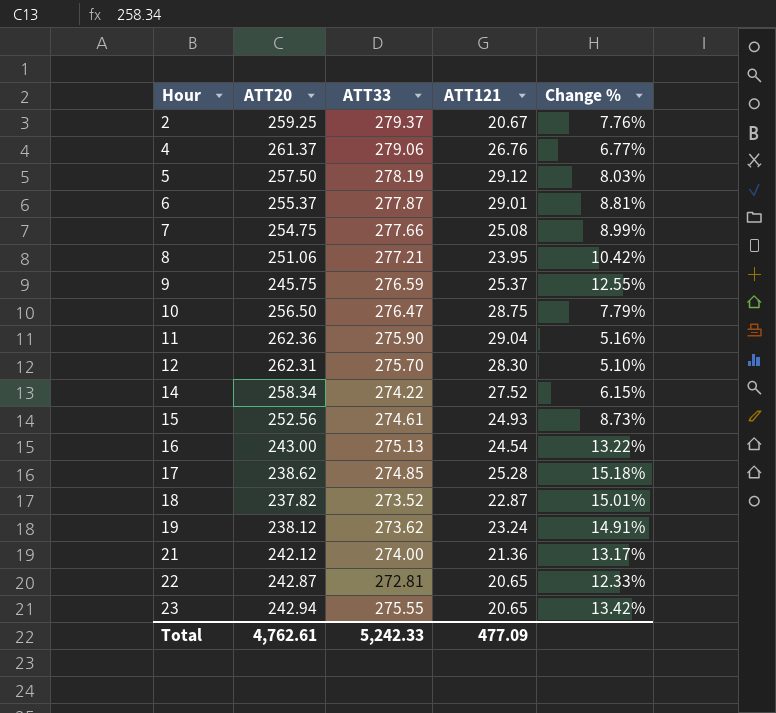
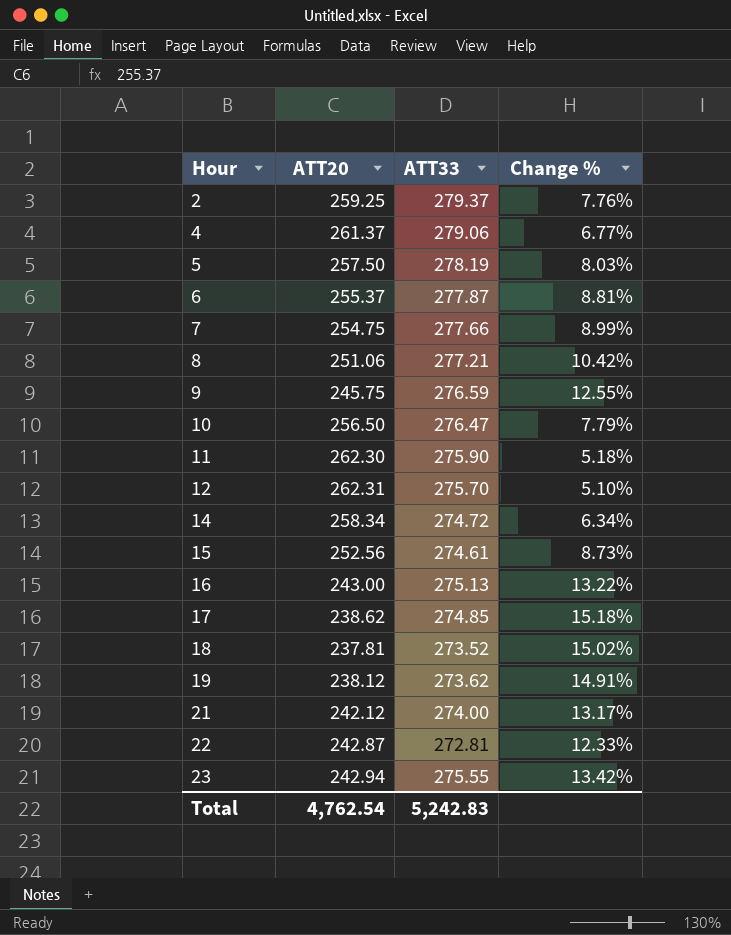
column ATT121 | position: 4 -> none
11 | ATT20: 262.36 -> 262.30
11 | Change %: 5.16% -> 5.18%
14 | ATT33: 274.22 -> 274.72
14 | Change %: 6.15% -> 6.34%
18 | ATT20: 237.82 -> 237.81
18 | Change %: 15.01% -> 15.02%
Total | ATT20: 4,762.61 -> 4,762.54
Total | ATT33: 5,242.33 -> 5,242.83

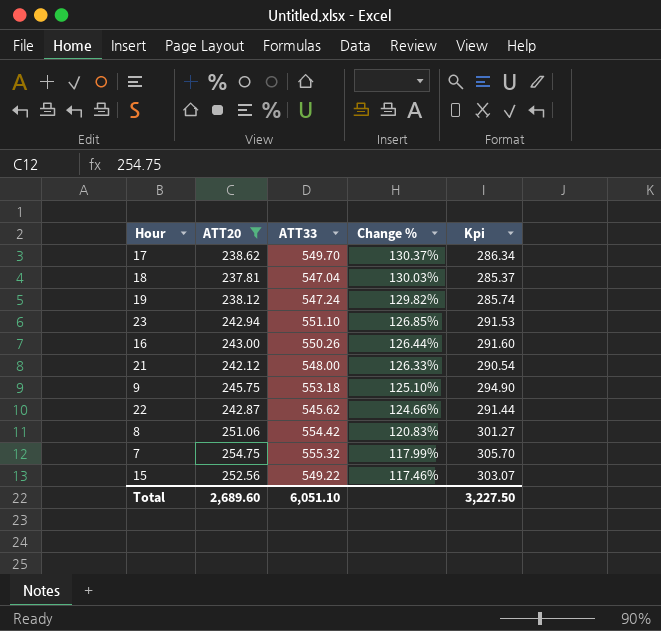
filter: none -> ATT20 <= 254.75
row order: Hour ascending -> Change % descending
column Kpi | formula: none -> [ATT20] * 1.2
17 | ATT33: 274.85 -> 549.70
17 | Change %: 15.18% -> 130.37%
18 | ATT33: 273.52 -> 547.04
18 | Change %: 15.02% -> 130.03%
19 | ATT33: 273.62 -> 547.24
19 | Change %: 14.91% -> 129.82%
23 | ATT33: 275.55 -> 551.10
23 | Change %: 13.42% -> 126.85%
16 | ATT33: 275.13 -> 550.26
16 | Change %: 13.22% -> 126.44%
21 | ATT33: 274.00 -> 548.00
21 | Change %: 13.17% -> 126.33%
9 | ATT33: 276.59 -> 553.18
9 | Change %: 12.55% -> 125.10%
22 | ATT33: 272.81 -> 545.62
22 | Change %: 12.33% -> 124.66%
8 | ATT33: 277.21 -> 554.42
8 | Change %: 10.42% -> 120.83%
7 | ATT33: 277.66 -> 555.32
7 | Change %: 8.99% -> 117.99%
15 | ATT33: 274.61 -> 549.22
15 | Change %: 8.73% -> 117.46%
Total | ATT20: 4,762.54 -> 2,689.60
Total | ATT33: 5,242.83 -> 6,051.10

